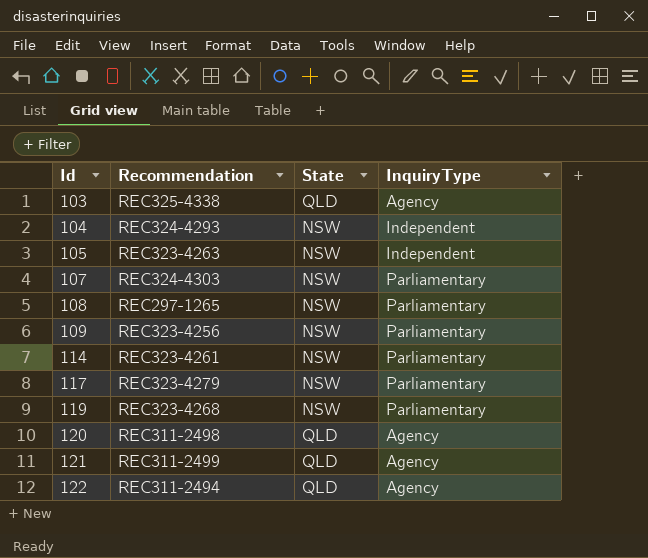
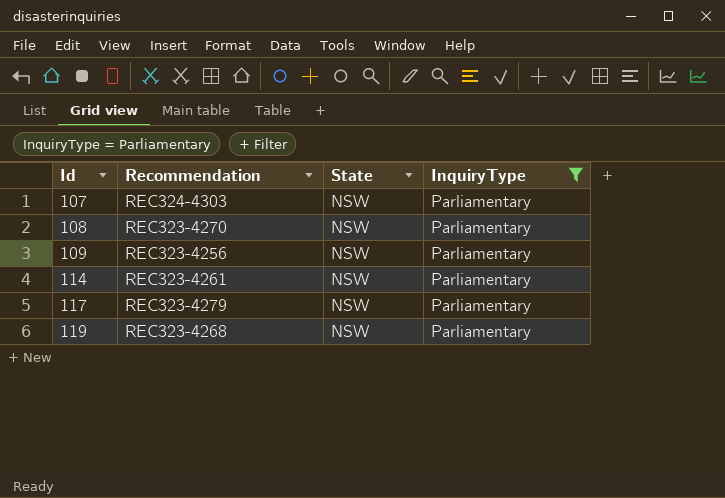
filter: none -> InquiryType = Parliamentary
108 | Recommendation: REC297-1265 -> REC323-4270

